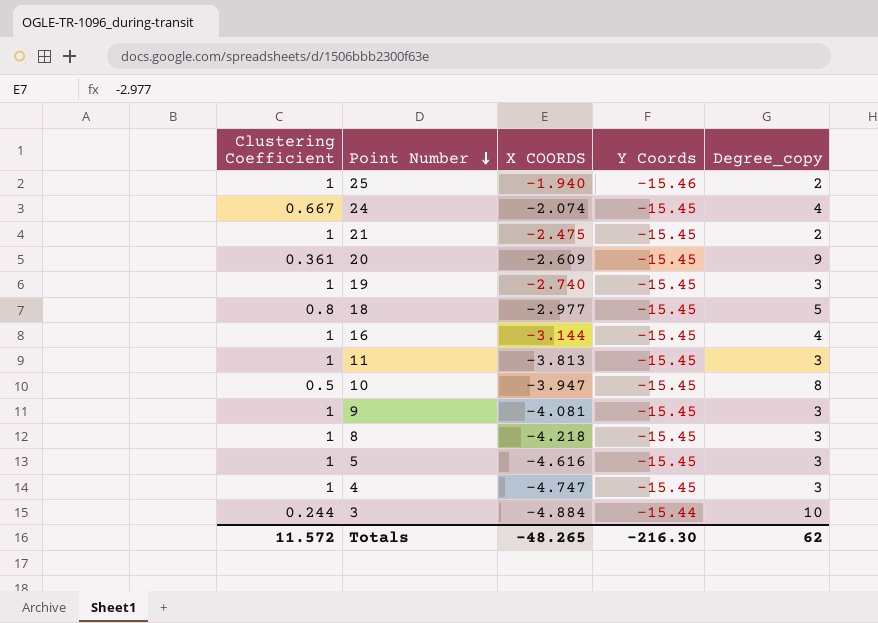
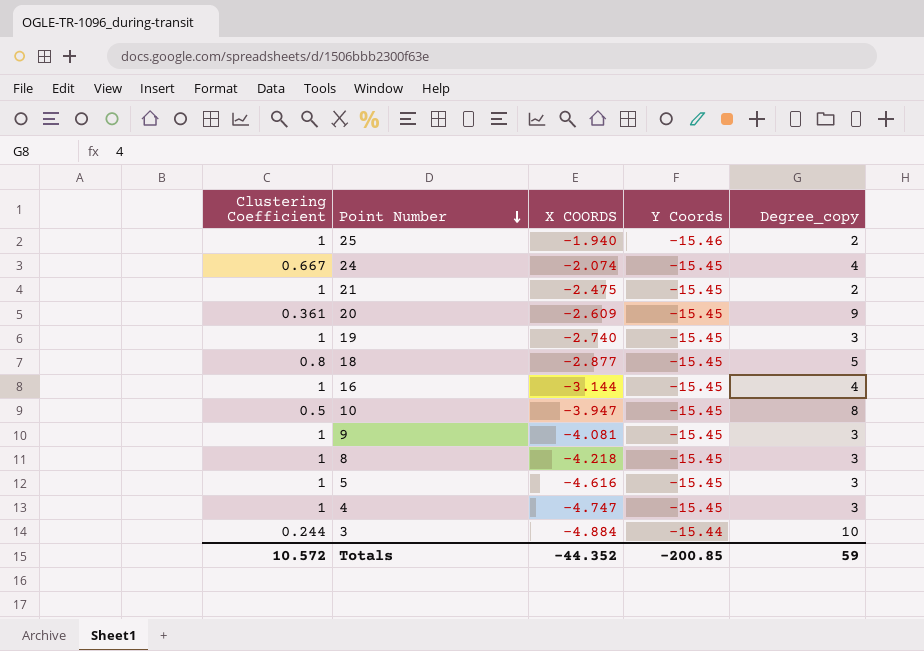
row 11: 1 | -3.813 | -15.45 | 3 -> none
18 | X COORDS: -2.977 -> -2.877
Totals | Clustering Coefficient: 11.572 -> 10.572
Totals | X COORDS: -48.265 -> -44.352
Totals | Y Coords: -216.30 -> -200.85
Totals | Degree_copy: 62 -> 59

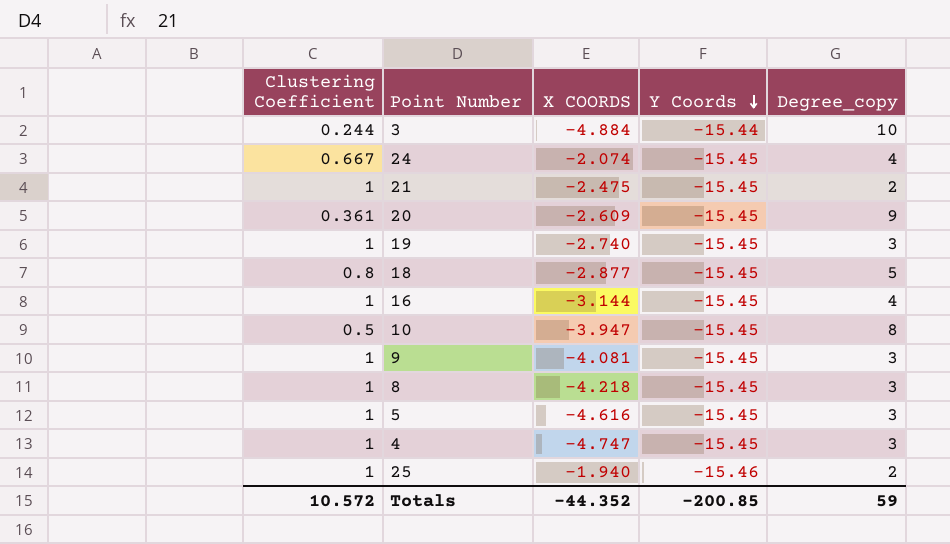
row order: Point Number descending -> Y Coords descending

